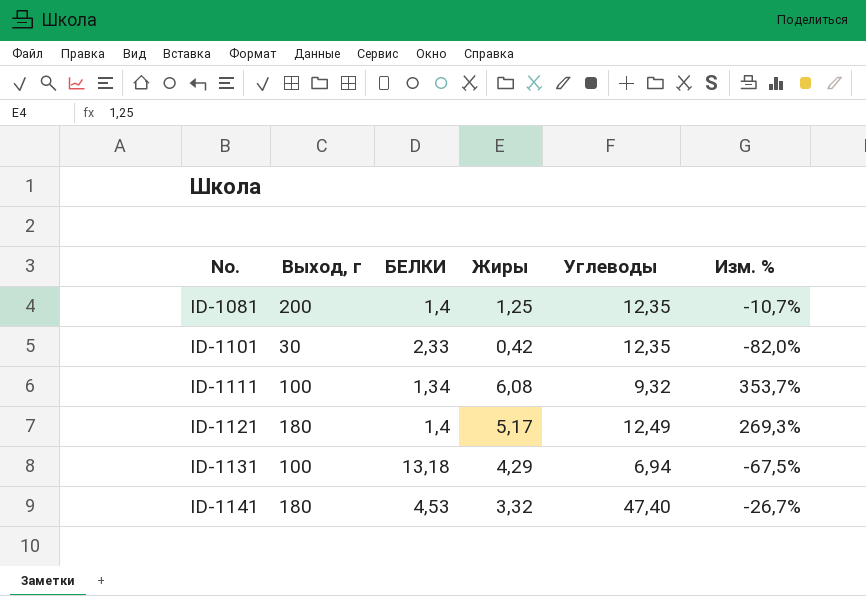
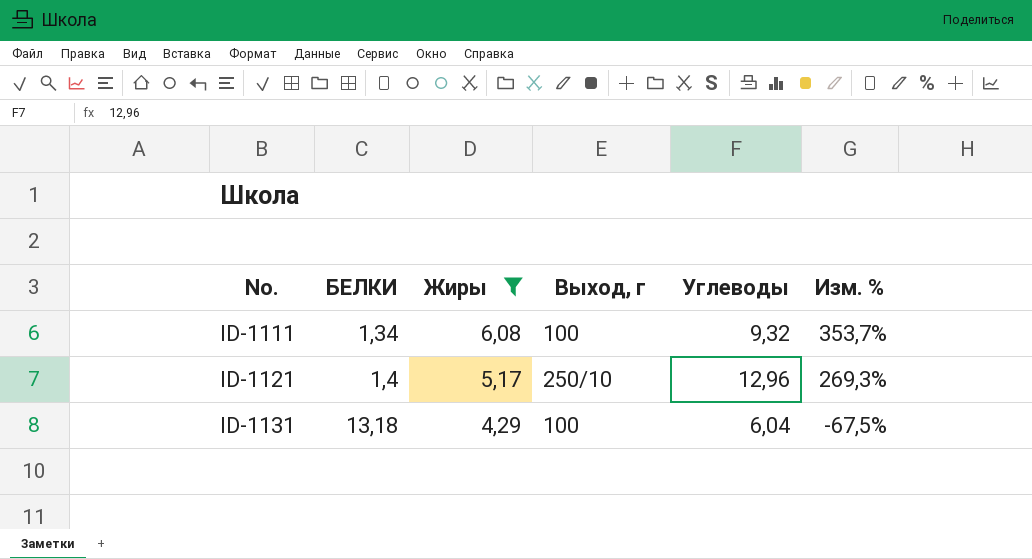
filter: none -> Жиры >= 4,29
column Выход, г | position: 2 -> 4
ID-1121 | Выход, г: 180 -> 250/10
ID-1121 | Углеводы: 12,49 -> 12,96
ID-1131 | Углеводы: 6,94 -> 6,04

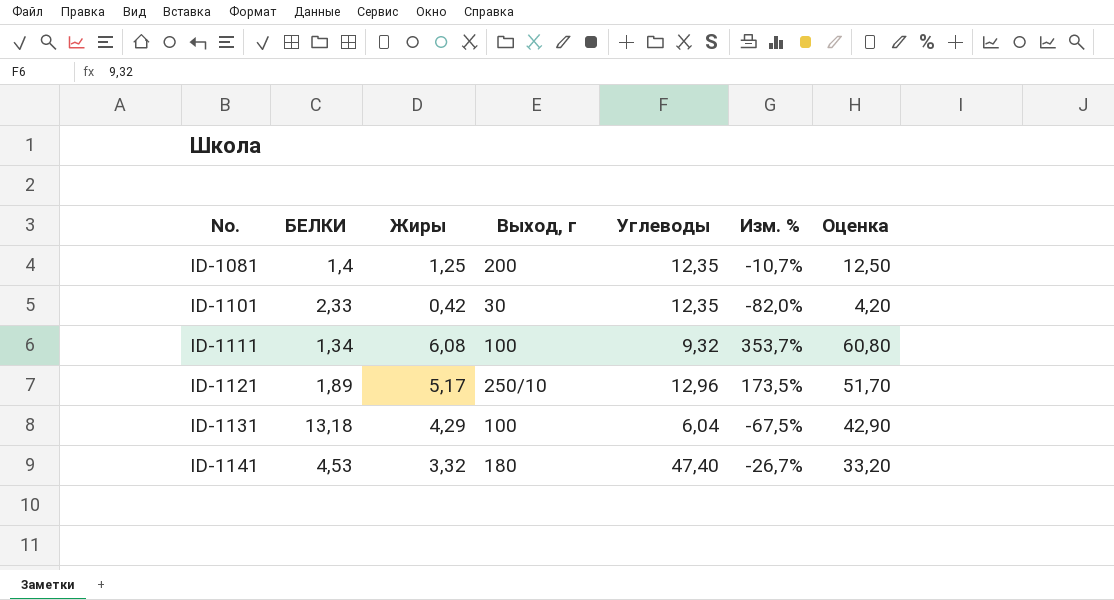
filter: Жиры >= 4,29 -> none
column Оценка | formula: none -> [Жиры] * 10
ID-1121 | БЕЛКИ: 1,4 -> 1,89
ID-1121 | Изм. %: 269,3% -> 173,5%

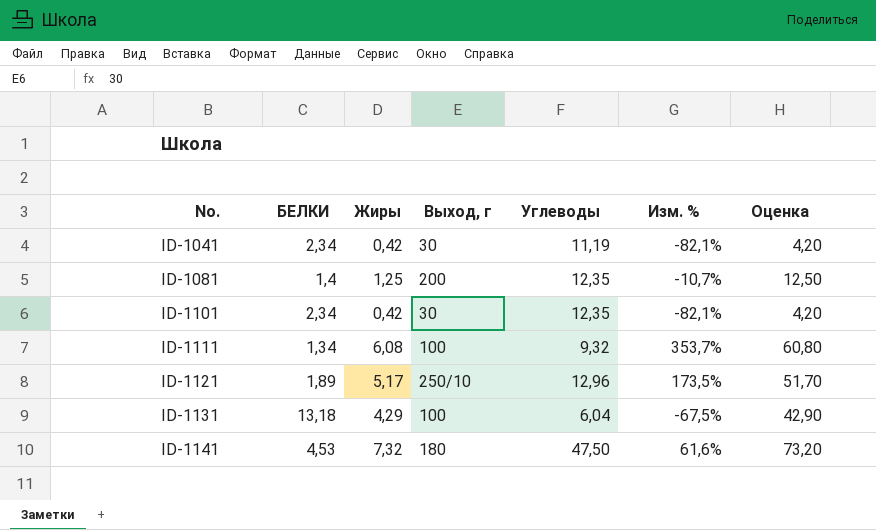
row ID-1041: none -> 2,34 | 0,42 | 30 | 11,19 | -82,1% | 4,20
ID-1101 | БЕЛКИ: 2,33 -> 2,34
ID-1101 | Изм. %: -82,0% -> -82,1%
ID-1141 | Жиры: 3,32 -> 7,32
ID-1141 | Углеводы: 47,40 -> 47,50
ID-1141 | Изм. %: -26,7% -> 61,6%
ID-1141 | Оценка: 33,20 -> 73,20

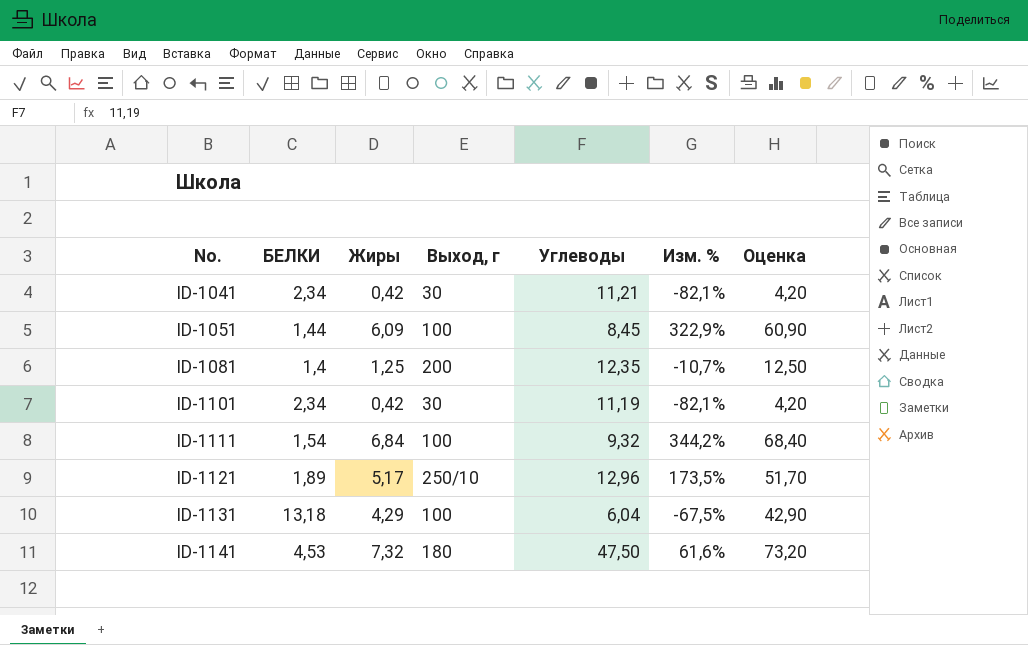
ID-1041 | Углеводы: 11,19 -> 11,21
row ID-1051: none -> 1,44 | 6,09 | 100 | 8,45 | 322,9% | 60,90
ID-1101 | Углеводы: 12,35 -> 11,19
ID-1111 | БЕЛКИ: 1,34 -> 1,54
ID-1111 | Жиры: 6,08 -> 6,84
ID-1111 | Изм. %: 353,7% -> 344,2%
ID-1111 | Оценка: 60,80 -> 68,40

